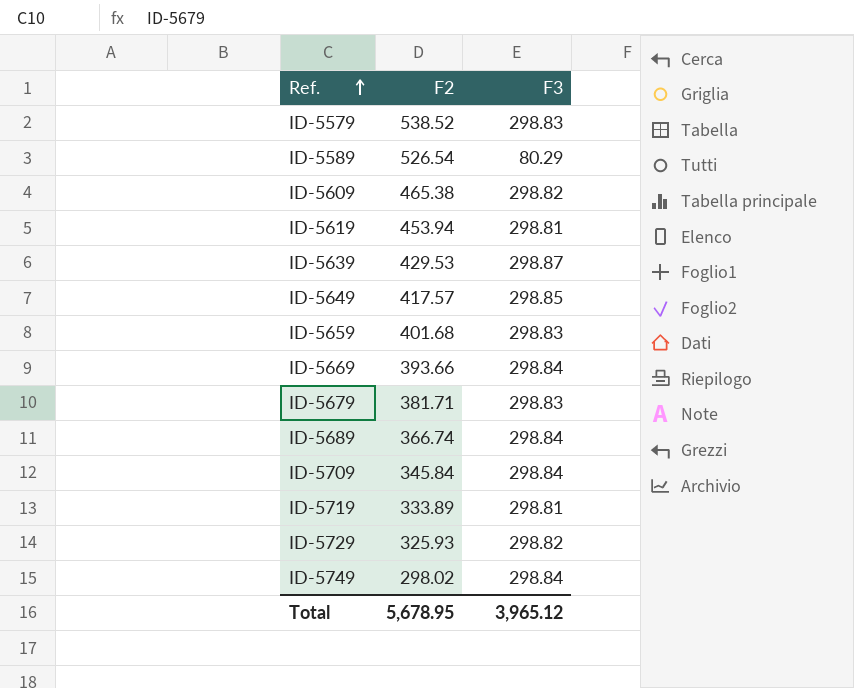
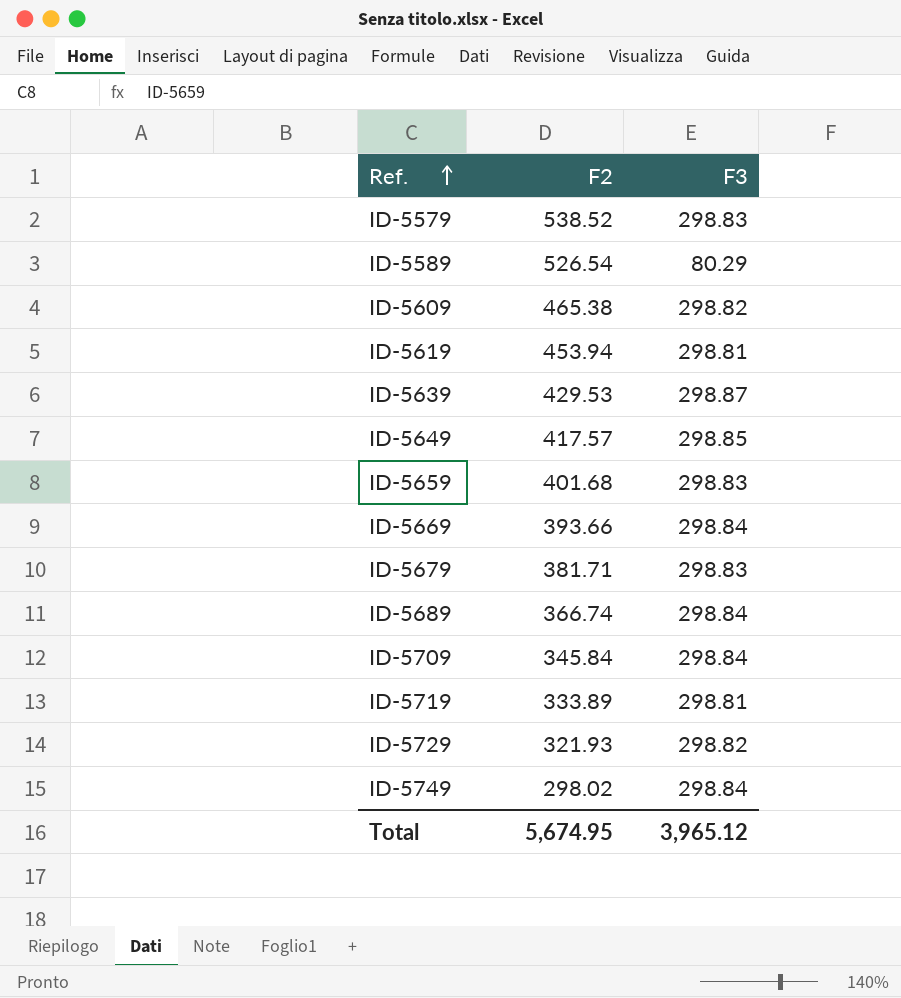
ID-5729 | F2: 325.93 -> 321.93
Total | F2: 5,678.95 -> 5,674.95

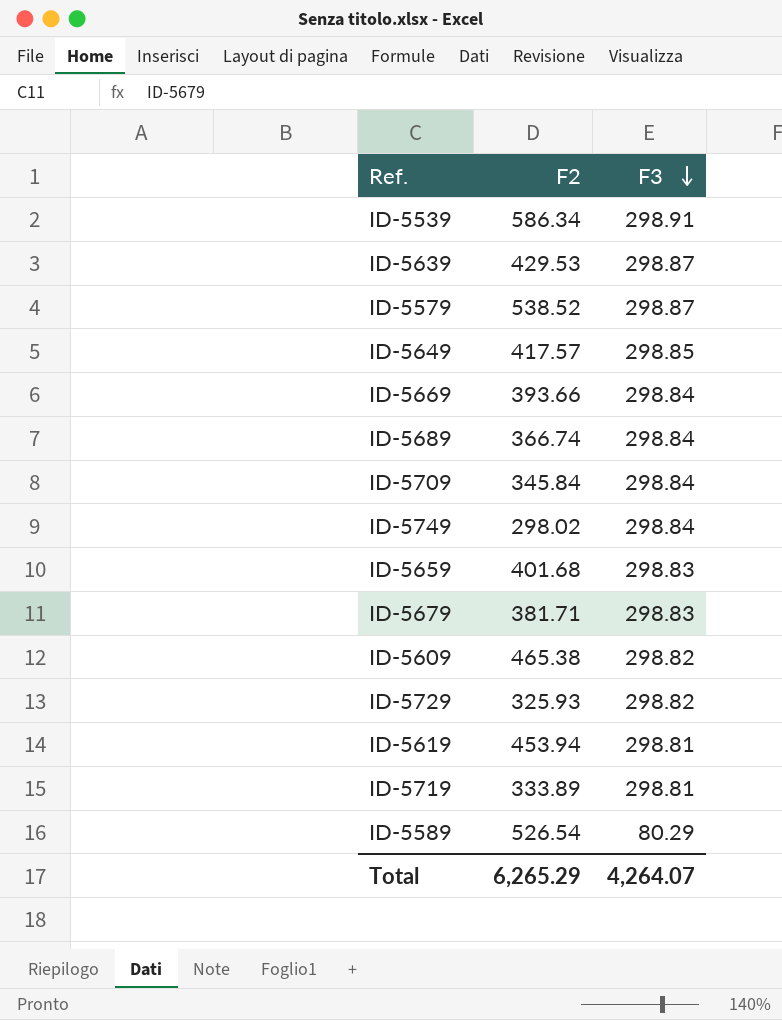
row order: Ref. ascending -> F3 descending
row ID-5539: none -> 586.34 | 298.91
ID-5579 | F3: 298.83 -> 298.87
ID-5729 | F2: 321.93 -> 325.93
Total | F2: 5,674.95 -> 6,265.29
Total | F3: 3,965.12 -> 4,264.07

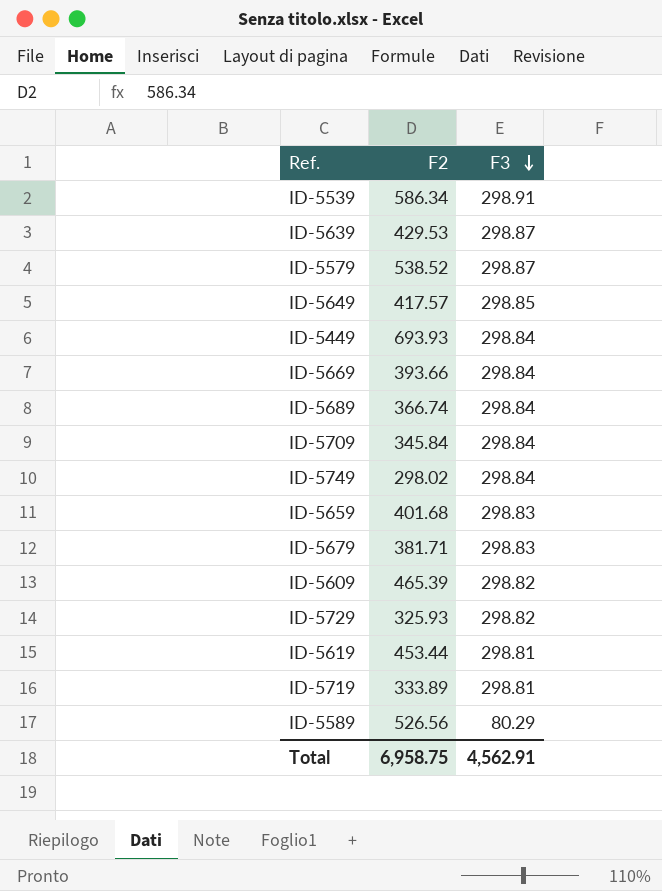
row ID-5449: none -> 693.93 | 298.84
ID-5609 | F2: 465.38 -> 465.39
ID-5619 | F2: 453.94 -> 453.44
ID-5589 | F2: 526.54 -> 526.56
Total | F2: 6,265.29 -> 6,958.75
Total | F3: 4,264.07 -> 4,562.91

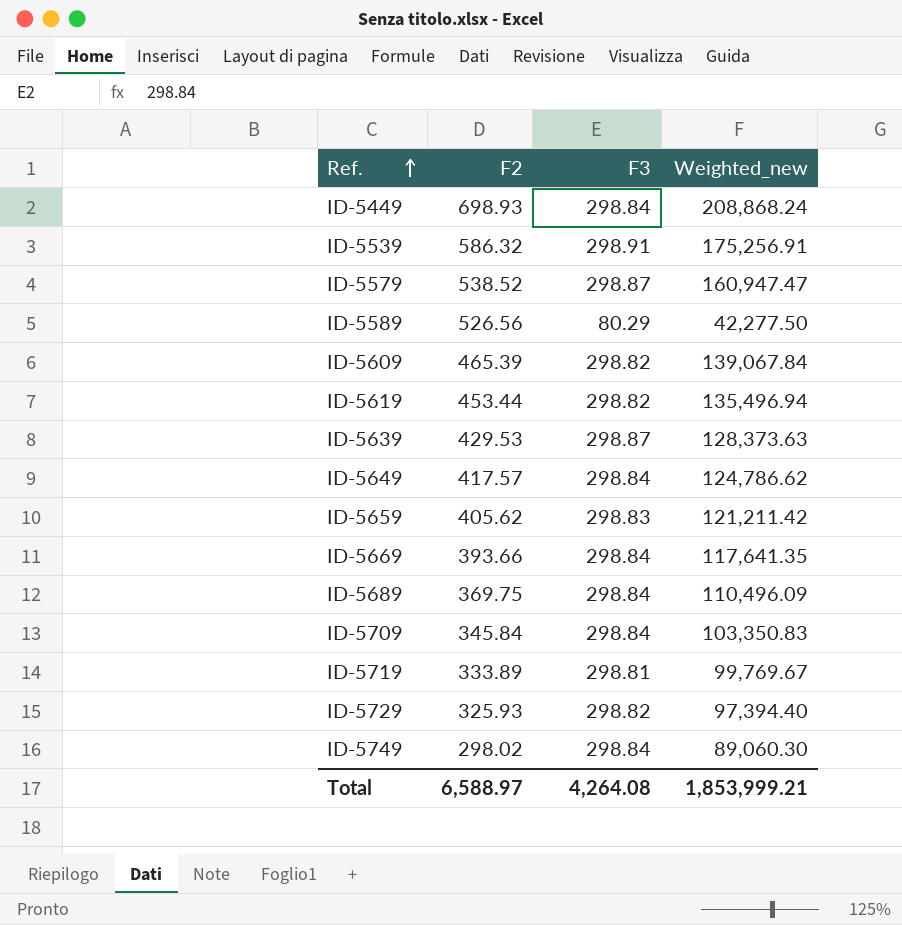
row order: F3 descending -> Ref. ascending
column Weighted_new | formula: none -> [F2] * [F3]
row ID-5679: 381.71 | 298.83 -> none
ID-5449 | F2: 693.93 -> 698.93
ID-5539 | F2: 586.34 -> 586.32
ID-5619 | F3: 298.81 -> 298.82
ID-5649 | F3: 298.85 -> 298.84
ID-5659 | F2: 401.68 -> 405.62
ID-5689 | F2: 366.74 -> 369.75
Total | F2: 6,958.75 -> 6,588.97
Total | F3: 4,562.91 -> 4,264.08

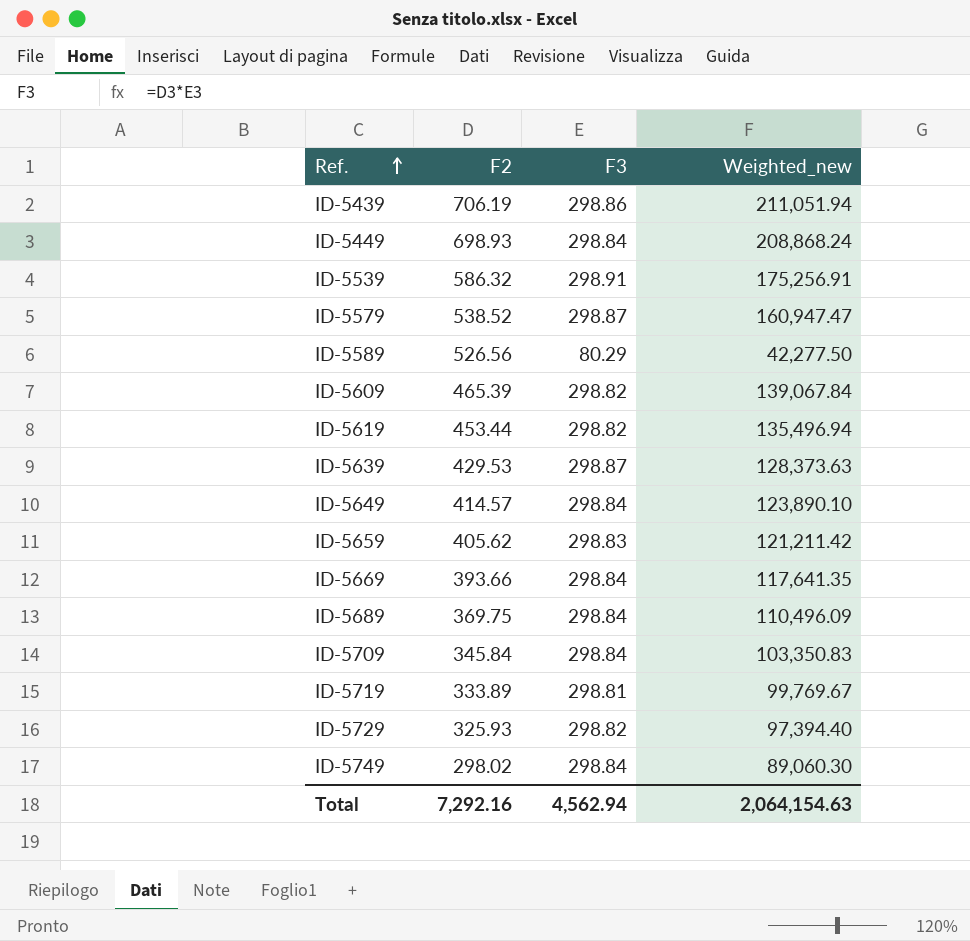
row ID-5439: none -> 706.19 | 298.86 | 211,051.94
ID-5649 | F2: 417.57 -> 414.57
ID-5649 | Weighted_new: 124,786.62 -> 123,890.10
Total | F2: 6,588.97 -> 7,292.16
Total | F3: 4,264.08 -> 4,562.94
Total | Weighted_new: 1,853,999.21 -> 2,064,154.63

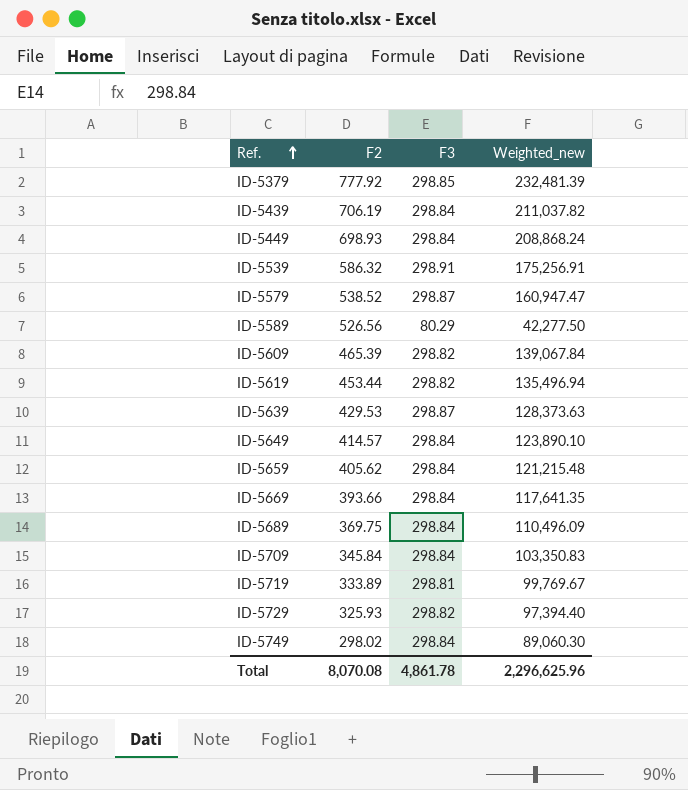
row ID-5379: none -> 777.92 | 298.85 | 232,481.39
ID-5439 | F3: 298.86 -> 298.84
ID-5439 | Weighted_new: 211,051.94 -> 211,037.82
ID-5659 | F3: 298.83 -> 298.84
ID-5659 | Weighted_new: 121,211.42 -> 121,215.48
Total | F2: 7,292.16 -> 8,070.08
Total | F3: 4,562.94 -> 4,861.78
Total | Weighted_new: 2,064,154.63 -> 2,296,625.96

